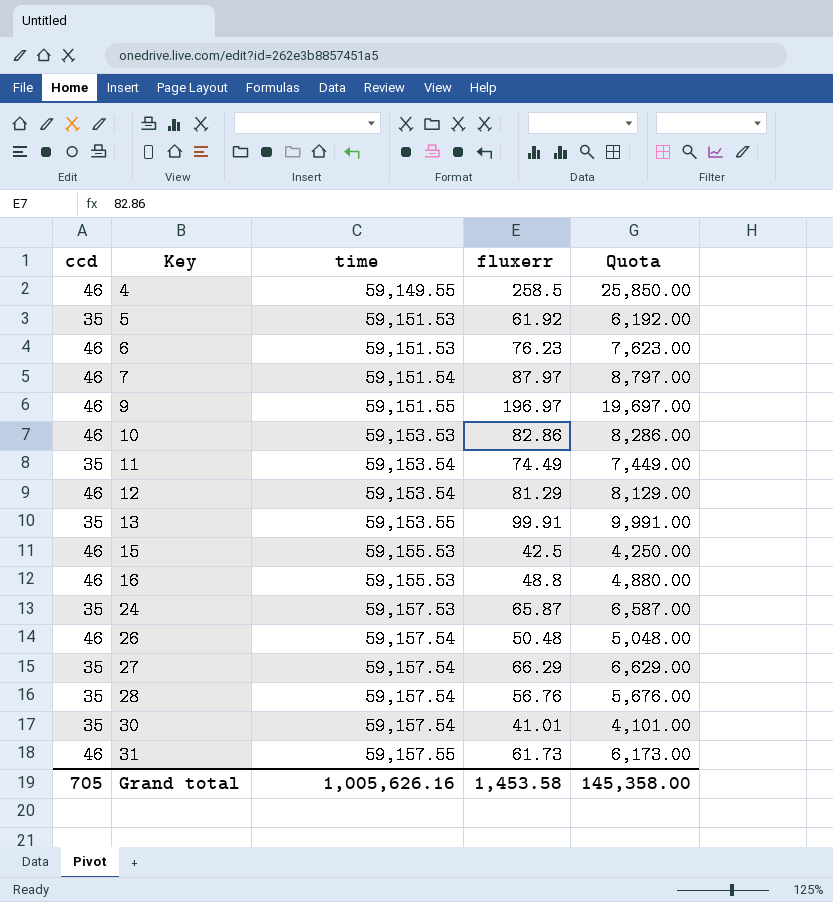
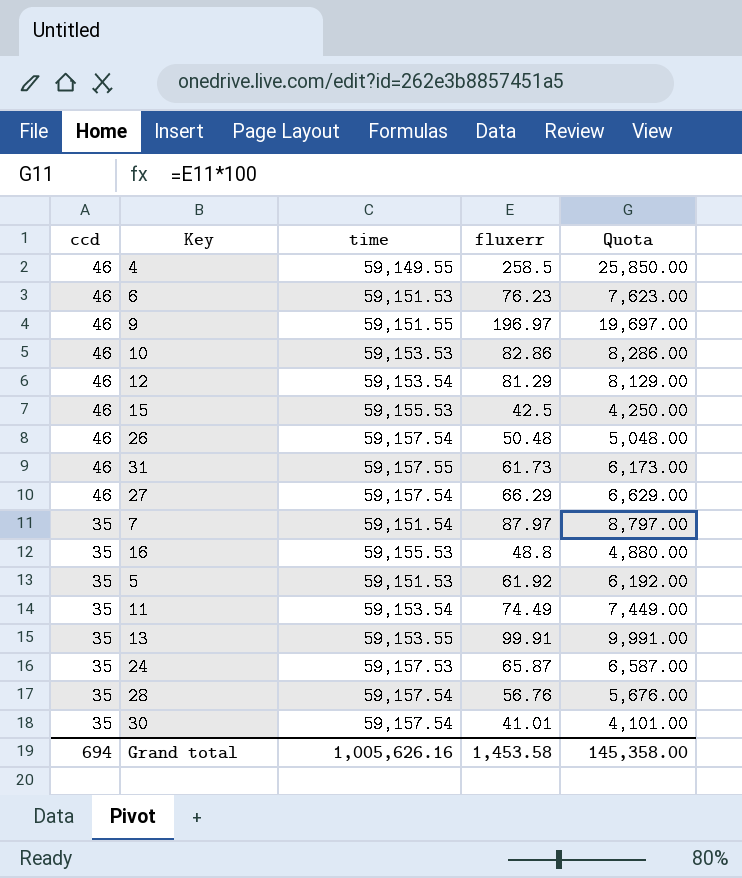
row order: Key ascending -> ccd descending
27 | ccd: 35 -> 46
7 | ccd: 46 -> 35
16 | ccd: 46 -> 35
Grand total | ccd: 705 -> 694

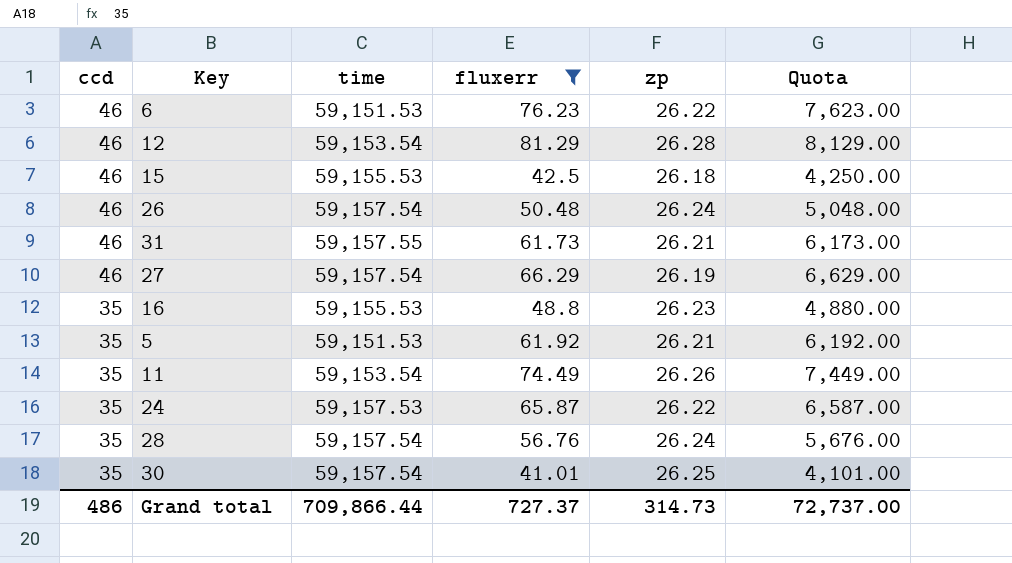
filter: none -> fluxerr <= 81.29
column zp | position: none -> 5
Grand total | ccd: 694 -> 486
Grand total | time: 1,005,626.16 -> 709,866.44
Grand total | fluxerr: 1,453.58 -> 727.37
Grand total | Quota: 145,358.00 -> 72,737.00

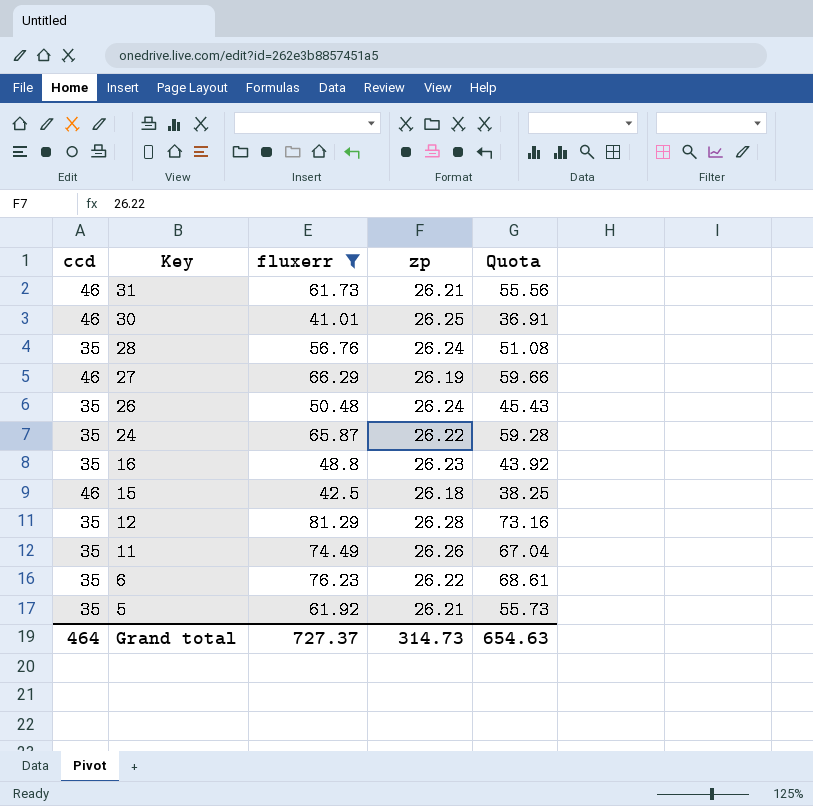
row order: ccd descending -> Key descending
column time | position: 3 -> none
column Quota | formula: [fluxerr] * 100 -> [fluxerr] * 0.9
30 | ccd: 35 -> 46
26 | ccd: 46 -> 35
12 | ccd: 46 -> 35
6 | ccd: 46 -> 35
Grand total | ccd: 486 -> 464
Grand total | Quota: 72,737.00 -> 654.63

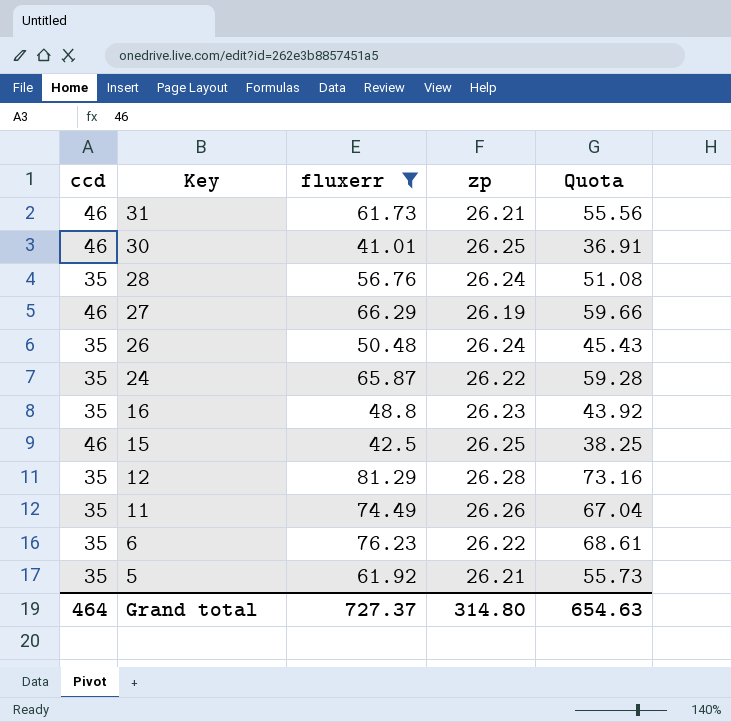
15 | zp: 26.18 -> 26.25
Grand total | zp: 314.73 -> 314.80

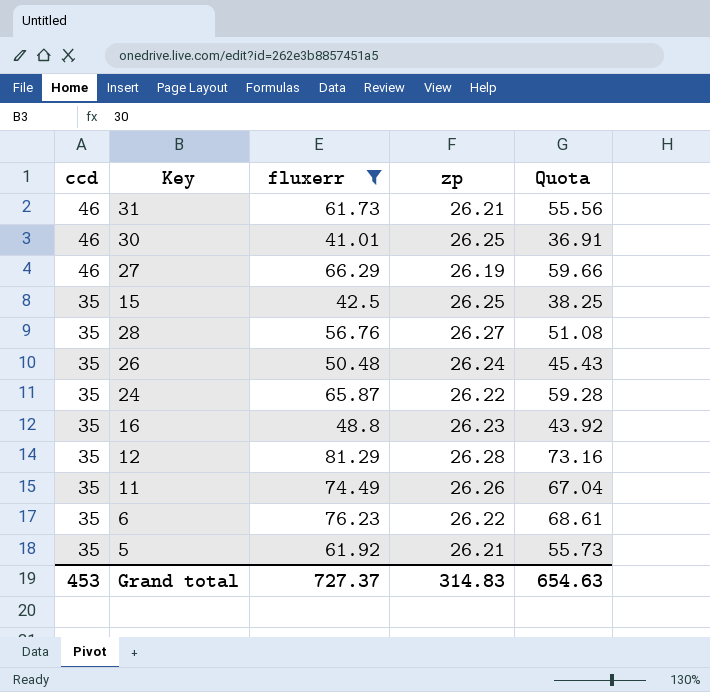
row order: Key descending -> ccd descending
15 | ccd: 46 -> 35
28 | zp: 26.24 -> 26.27
Grand total | ccd: 464 -> 453
Grand total | zp: 314.80 -> 314.83

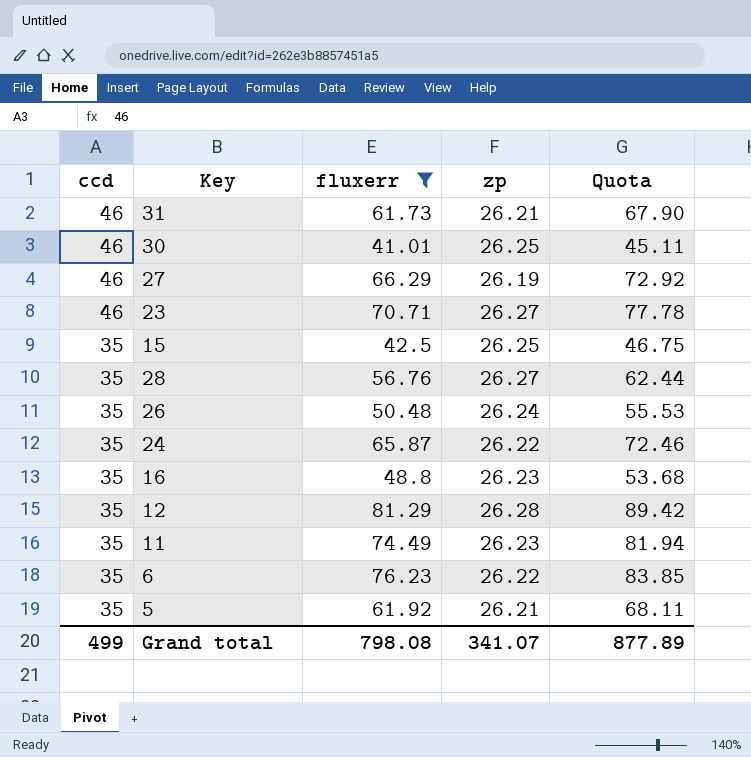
column Quota | formula: [fluxerr] * 0.9 -> [fluxerr] * 1.1
row 23: none -> 46 | 70.71 | 26.27 | 77.78
11 | zp: 26.26 -> 26.23
Grand total | ccd: 453 -> 499
Grand total | fluxerr: 727.37 -> 798.08
Grand total | zp: 314.83 -> 341.07
Grand total | Quota: 654.63 -> 877.89

